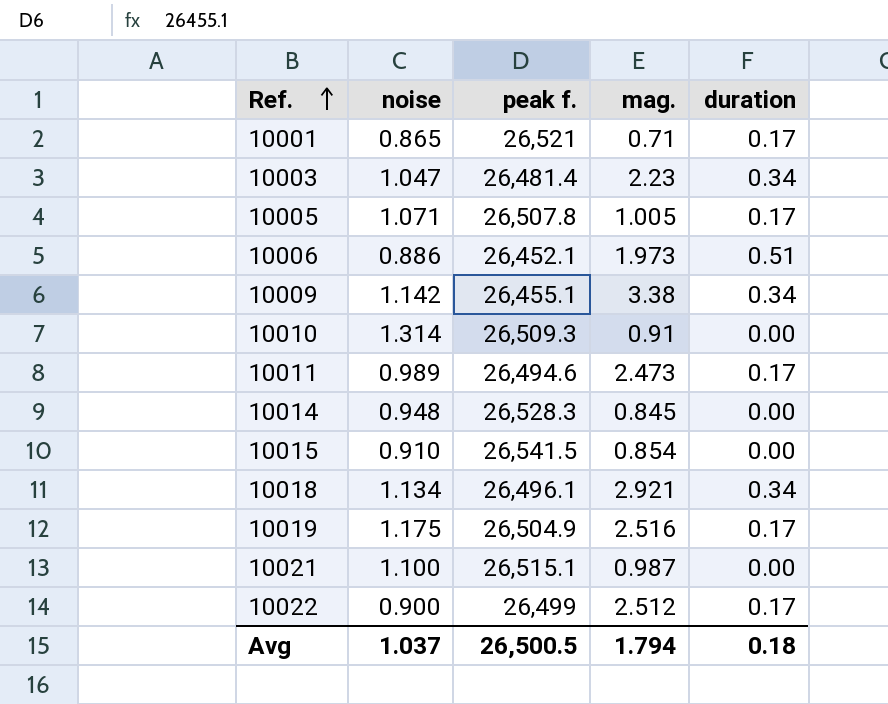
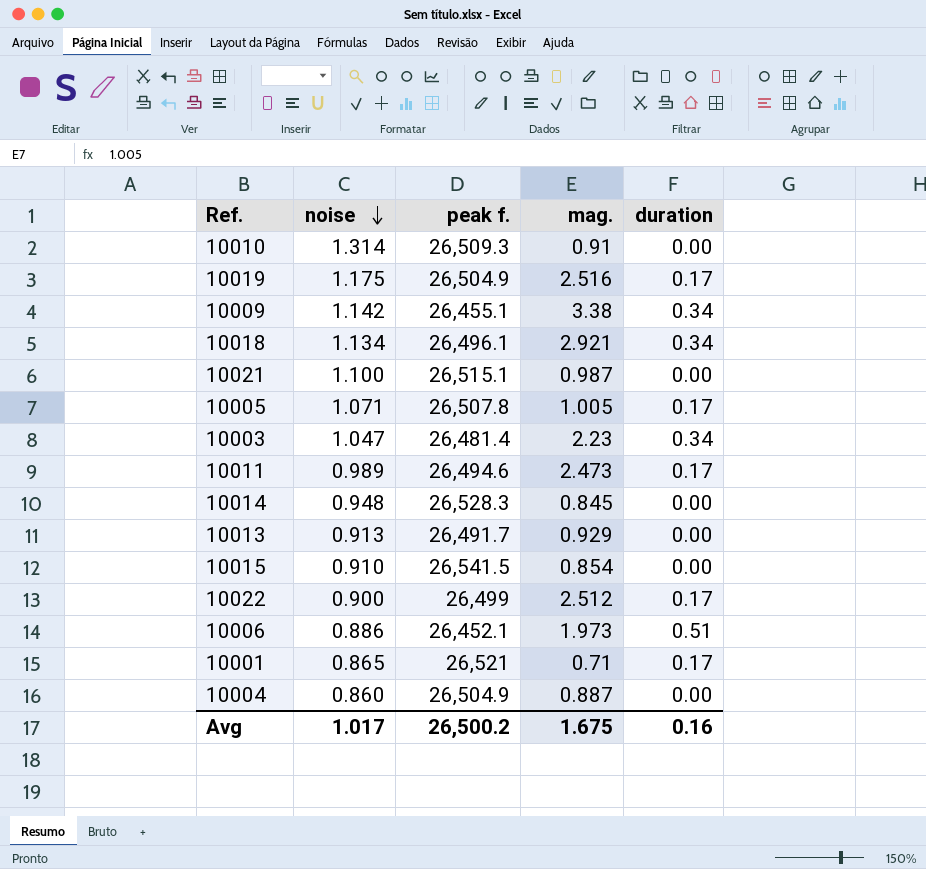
row order: Ref. ascending -> noise descending
row 10013: none -> 0.913 | 26,491.7 | 0.929 | 0.00
row 10004: none -> 0.860 | 26,504.9 | 0.887 | 0.00
Avg | noise: 1.037 -> 1.017
Avg | peak f.: 26,500.5 -> 26,500.2
Avg | mag.: 1.794 -> 1.675
Avg | duration: 0.18 -> 0.16

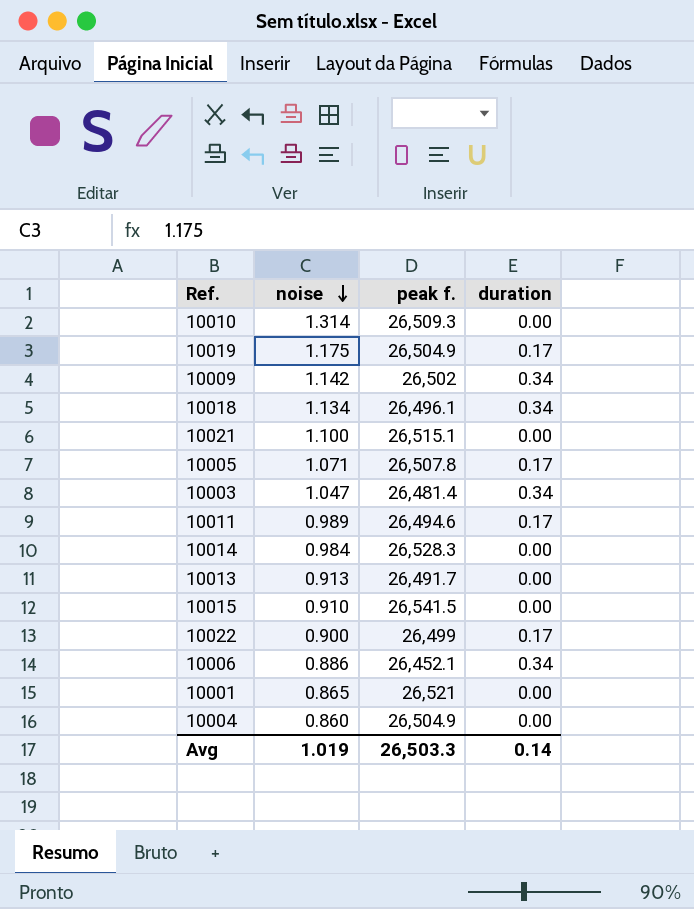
column mag. | position: 4 -> none
10009 | peak f.: 26,455.1 -> 26,502
10014 | noise: 0.948 -> 0.984
10006 | duration: 0.51 -> 0.34
10001 | duration: 0.17 -> 0.00
Avg | noise: 1.017 -> 1.019
Avg | peak f.: 26,500.2 -> 26,503.3
Avg | duration: 0.16 -> 0.14

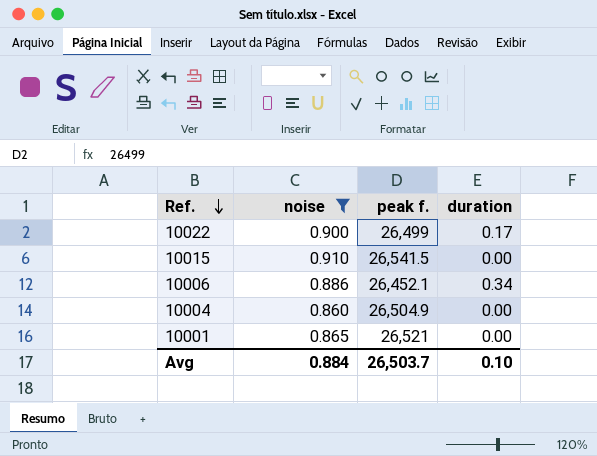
filter: none -> noise <= 0.910
row order: noise descending -> Ref. descending
Avg | noise: 1.019 -> 0.884
Avg | peak f.: 26,503.3 -> 26,503.7
Avg | duration: 0.14 -> 0.10

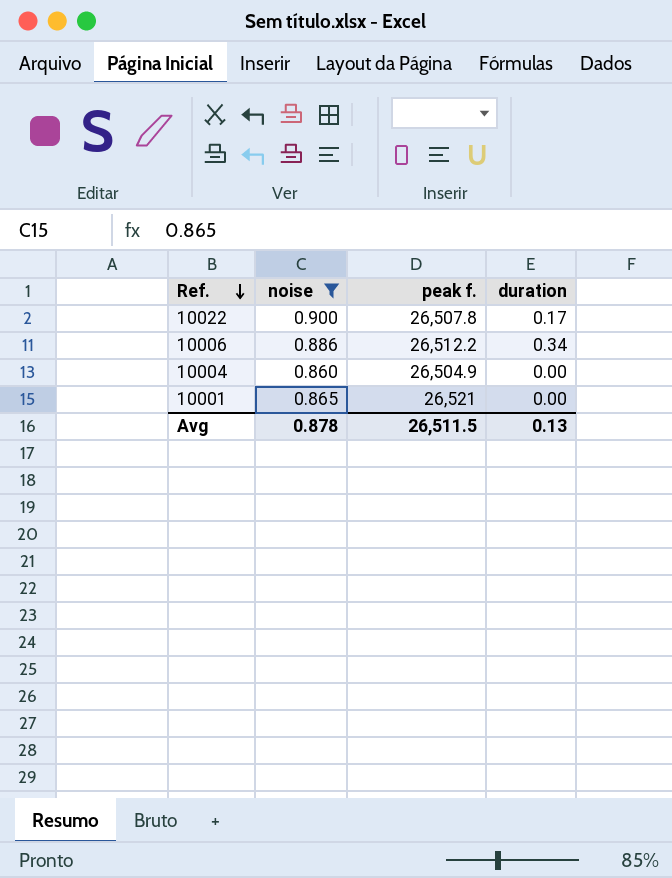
row 10015: 0.910 | 26,541.5 | 0.00 -> none
10022 | peak f.: 26,499 -> 26,507.8
10006 | peak f.: 26,452.1 -> 26,512.2
Avg | noise: 0.884 -> 0.878
Avg | peak f.: 26,503.7 -> 26,511.5
Avg | duration: 0.10 -> 0.13

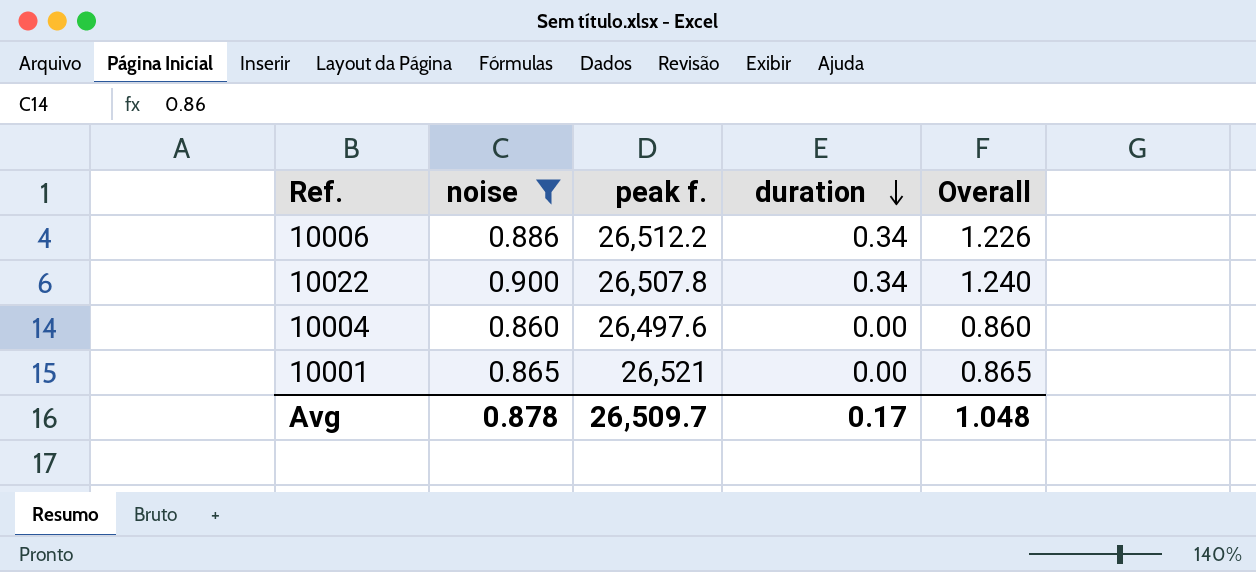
row order: Ref. descending -> duration descending
column Overall | formula: none -> [noise] + [duration]
10022 | duration: 0.17 -> 0.34
10004 | peak f.: 26,504.9 -> 26,497.6
Avg | peak f.: 26,511.5 -> 26,509.7
Avg | duration: 0.13 -> 0.17

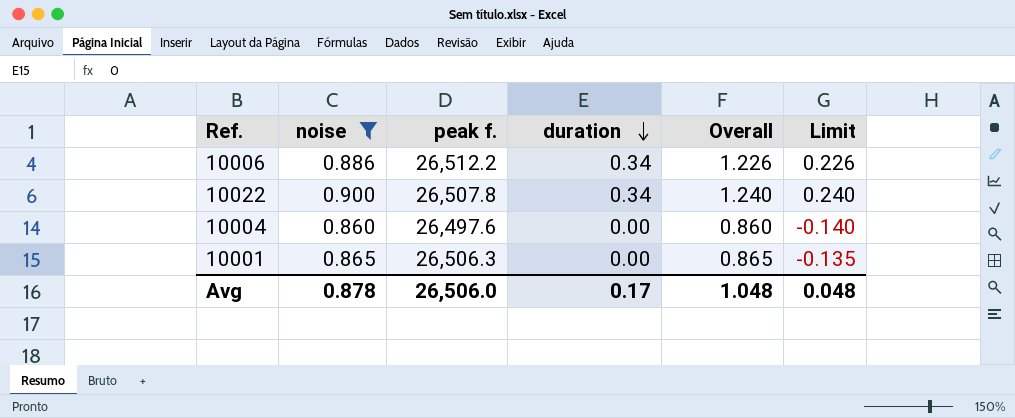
column Limit | formula: none -> [Overall] - 1
10001 | peak f.: 26,521 -> 26,506.3
Avg | peak f.: 26,509.7 -> 26,506.0

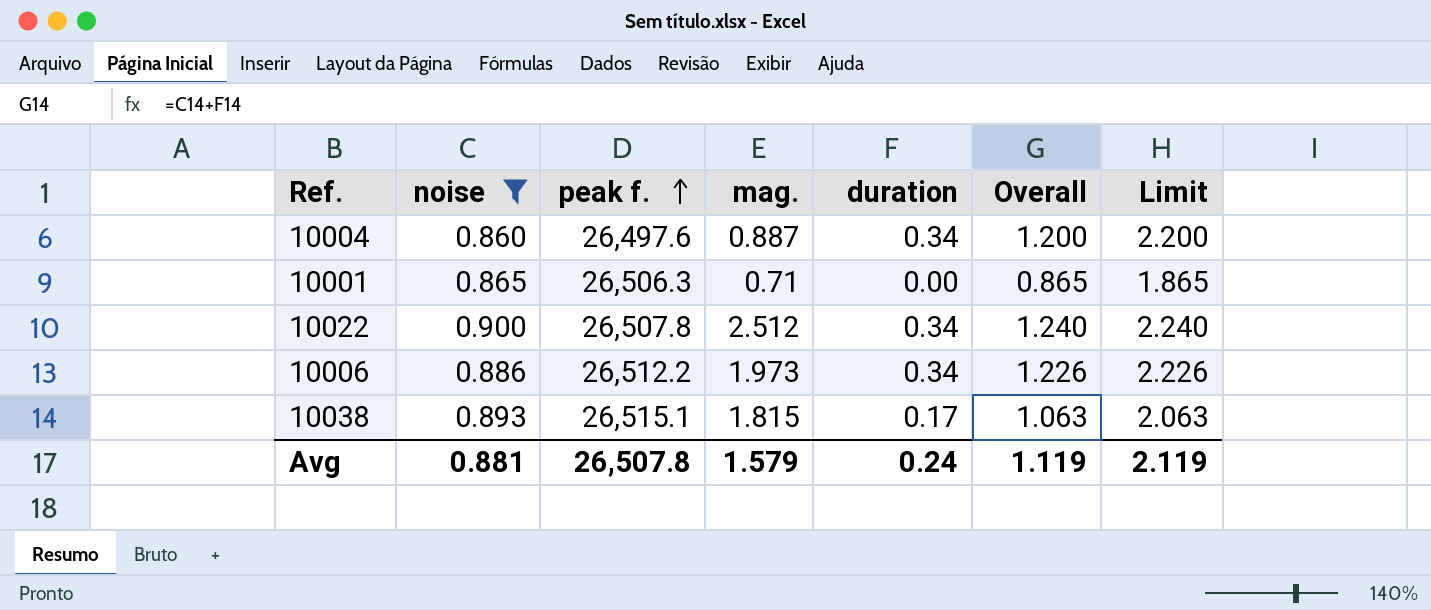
row order: duration descending -> peak f. ascending
column mag. | position: none -> 4
column Limit | formula: [Overall] - 1 -> [Overall] + 1
10004 | duration: 0.00 -> 0.34
10004 | Overall: 0.860 -> 1.200
row 10038: none -> 0.893 | 26,515.1 | 1.815 | 0.17 | 1.063 | 2.063
Avg | noise: 0.878 -> 0.881
Avg | peak f.: 26,506.0 -> 26,507.8
Avg | duration: 0.17 -> 0.24
Avg | Overall: 1.048 -> 1.119
Avg | Limit: 0.048 -> 2.119

